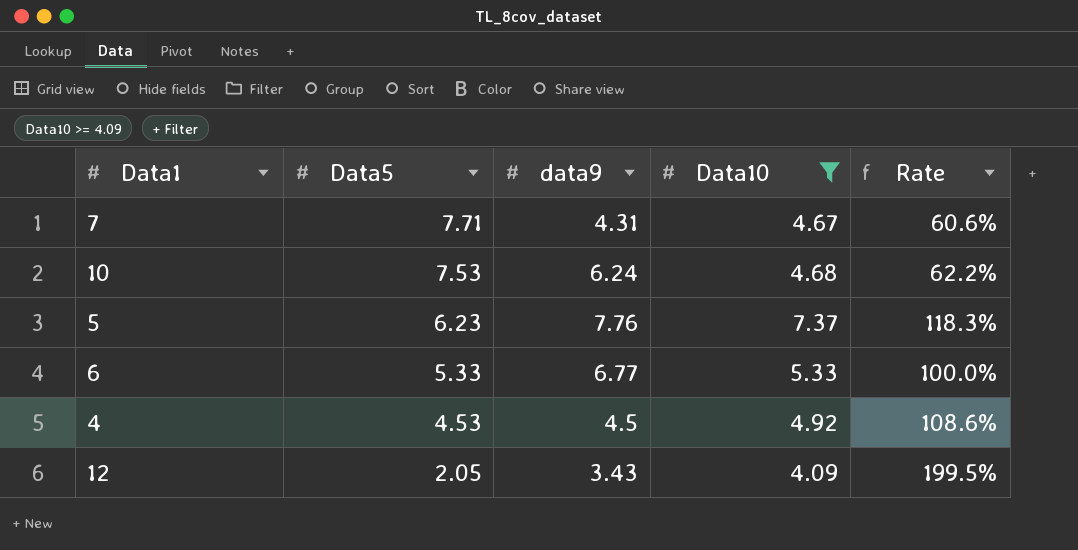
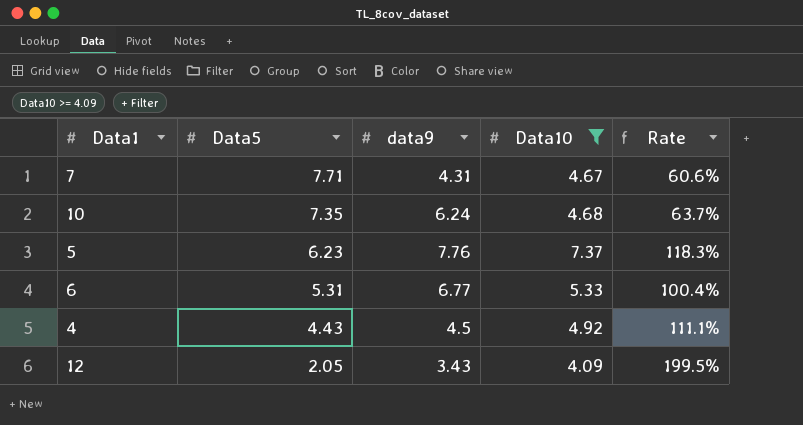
10 | Data5: 7.53 -> 7.35
10 | Rate: 62.2% -> 63.7%
6 | Data5: 5.33 -> 5.31
6 | Rate: 100.0% -> 100.4%
4 | Data5: 4.53 -> 4.43
4 | Rate: 108.6% -> 111.1%

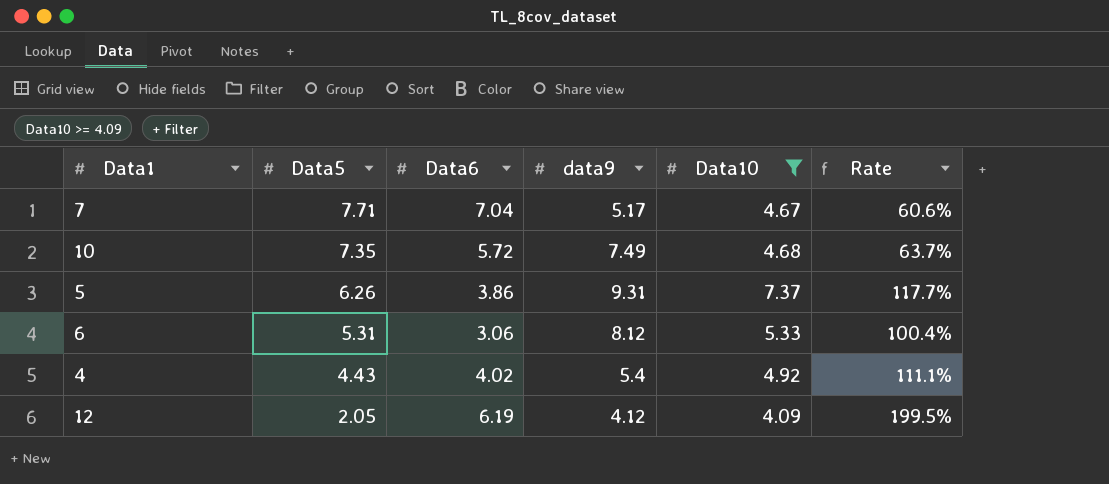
column Data6 | position: none -> 3
7 | data9: 4.31 -> 5.17
10 | data9: 6.24 -> 7.49
5 | Data5: 6.23 -> 6.26
5 | data9: 7.76 -> 9.31
5 | Rate: 118.3% -> 117.7%
6 | data9: 6.77 -> 8.12
4 | data9: 4.5 -> 5.4
12 | data9: 3.43 -> 4.12

